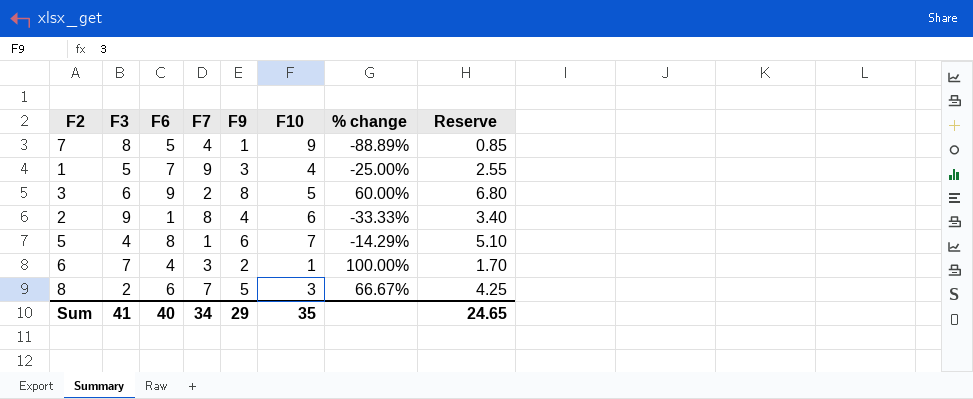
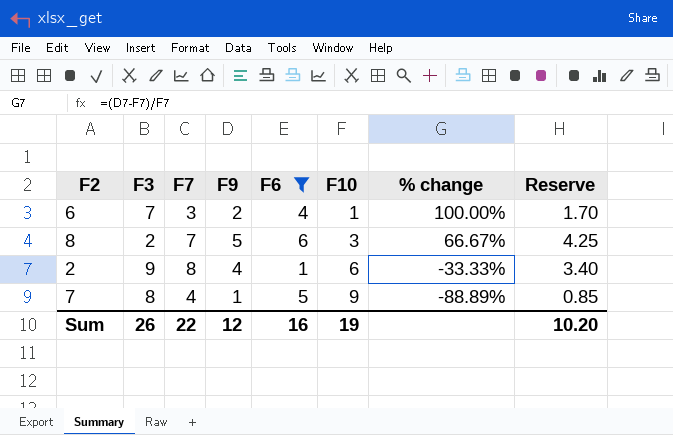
filter: none -> F6 <= 6
row order: none -> F10 ascending
column F6 | position: 3 -> 5
Sum | F3: 41 -> 26
Sum | F7: 34 -> 22
Sum | F9: 29 -> 12
Sum | F6: 40 -> 16
Sum | F10: 35 -> 19
Sum | Reserve: 24.65 -> 10.20

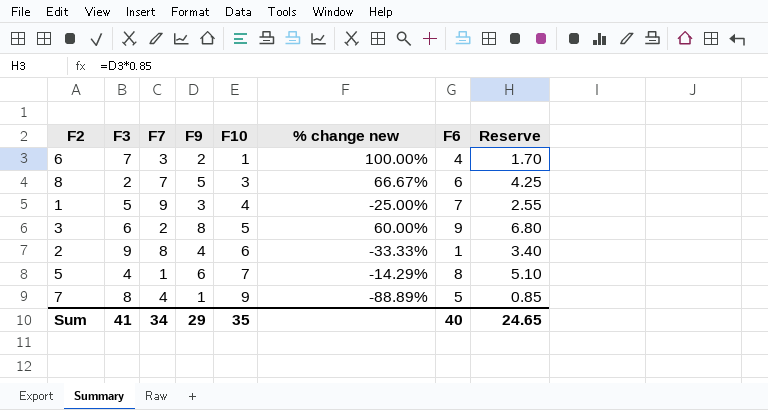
filter: F6 <= 6 -> none
column name: % change -> % change new
column F6 | position: 5 -> 7
Sum | F3: 26 -> 41
Sum | F7: 22 -> 34
Sum | F9: 12 -> 29
Sum | F10: 19 -> 35
Sum | F6: 16 -> 40
Sum | Reserve: 10.20 -> 24.65

